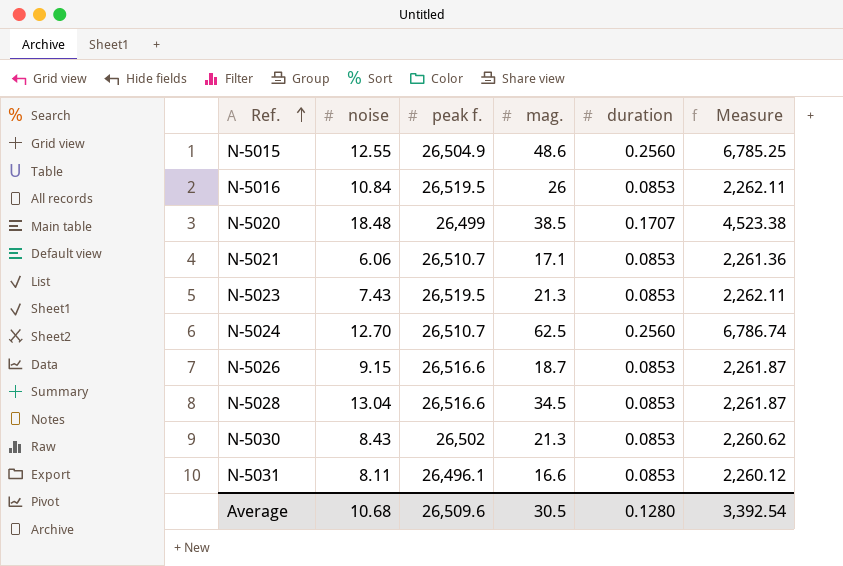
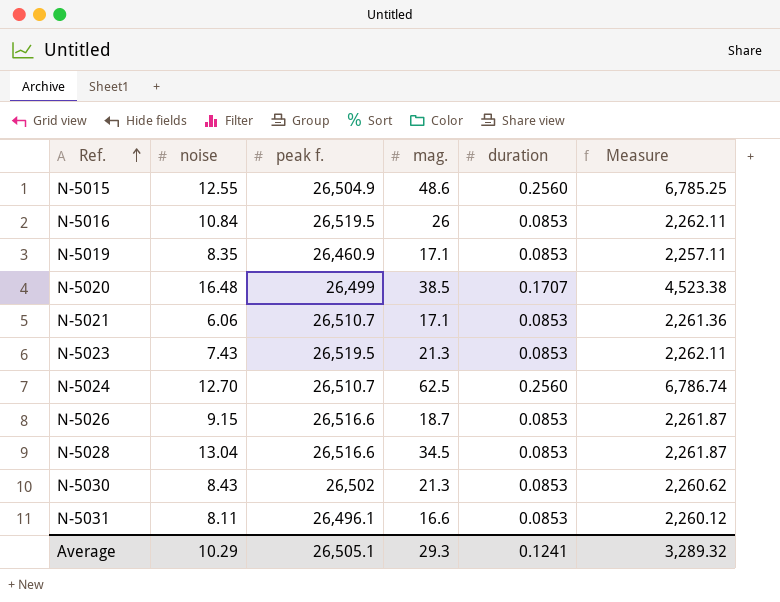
row N-5019: none -> 8.35 | 26,460.9 | 17.1 | 0.0853 | 2,257.11
N-5020 | noise: 18.48 -> 16.48
Average | noise: 10.68 -> 10.29
Average | peak f.: 26,509.6 -> 26,505.1
Average | mag.: 30.5 -> 29.3
Average | duration: 0.1280 -> 0.1241
Average | Measure: 3,392.54 -> 3,289.32

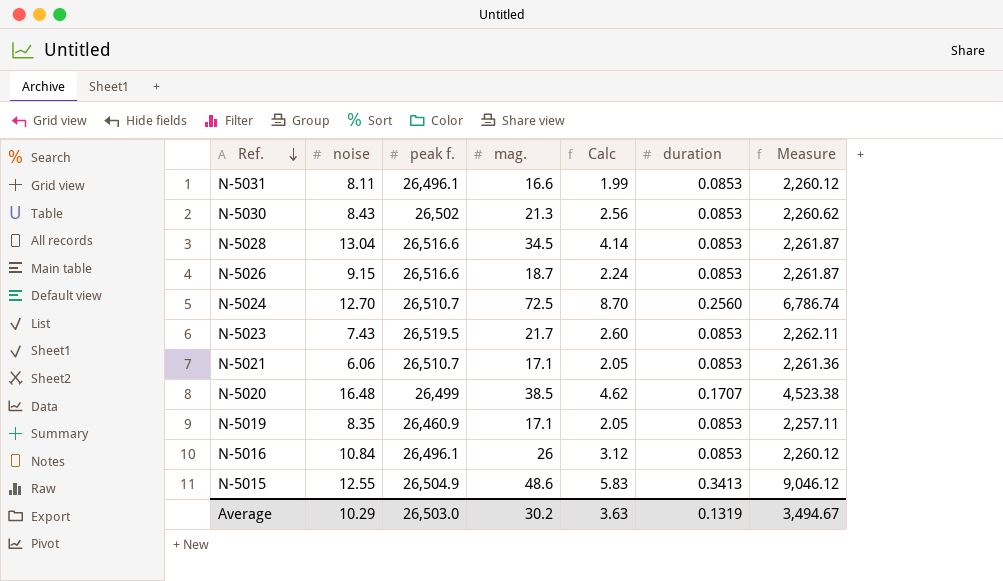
row order: Ref. ascending -> Ref. descending
column Calc | formula: none -> [mag.] * 0.12
N-5024 | mag.: 62.5 -> 72.5
N-5023 | mag.: 21.3 -> 21.7
N-5016 | peak f.: 26,519.5 -> 26,496.1
N-5016 | Measure: 2,262.11 -> 2,260.12
N-5015 | duration: 0.2560 -> 0.3413
N-5015 | Measure: 6,785.25 -> 9,046.12
Average | peak f.: 26,505.1 -> 26,503.0
Average | mag.: 29.3 -> 30.2
Average | duration: 0.1241 -> 0.1319
Average | Measure: 3,289.32 -> 3,494.67

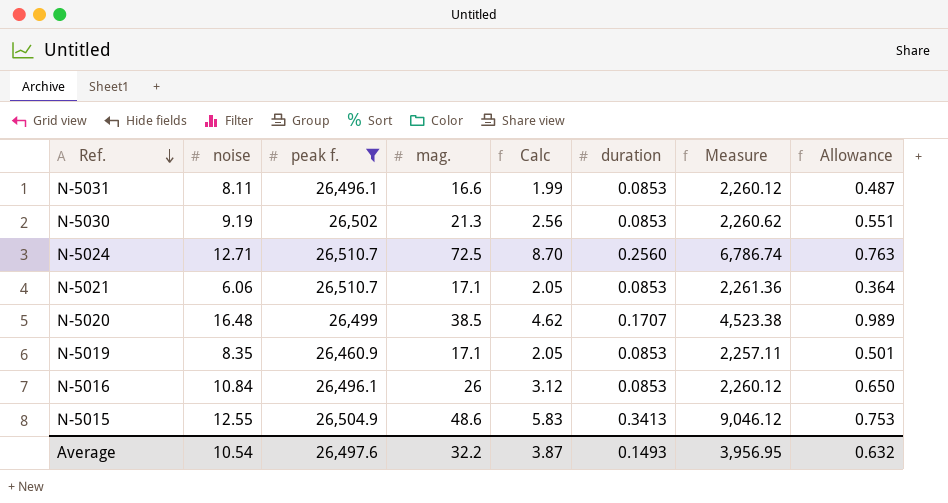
filter: none -> peak f. <= 26,510.7
column Allowance | formula: none -> [noise] * 0.06
N-5030 | noise: 8.43 -> 9.19
N-5024 | noise: 12.70 -> 12.71
Average | noise: 10.29 -> 10.54
Average | peak f.: 26,503.0 -> 26,497.6
Average | mag.: 30.2 -> 32.2
Average | Calc: 3.63 -> 3.87
Average | duration: 0.1319 -> 0.1493
Average | Measure: 3,494.67 -> 3,956.95

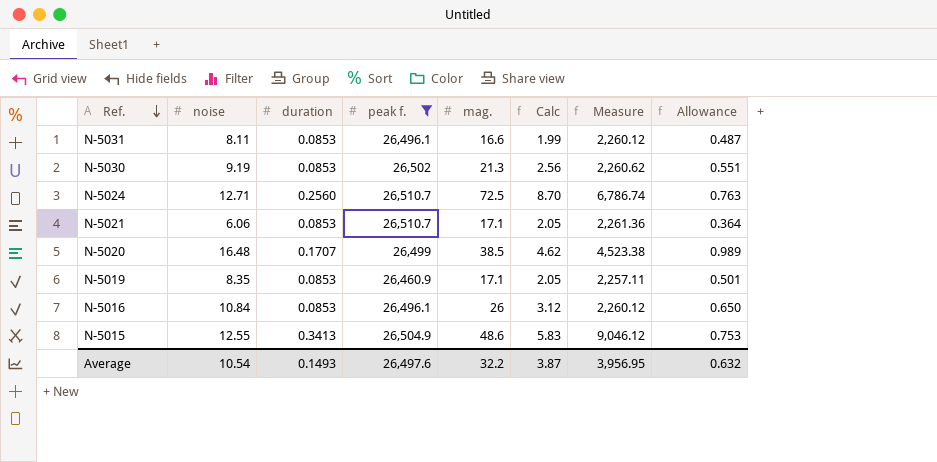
column duration | position: 6 -> 3

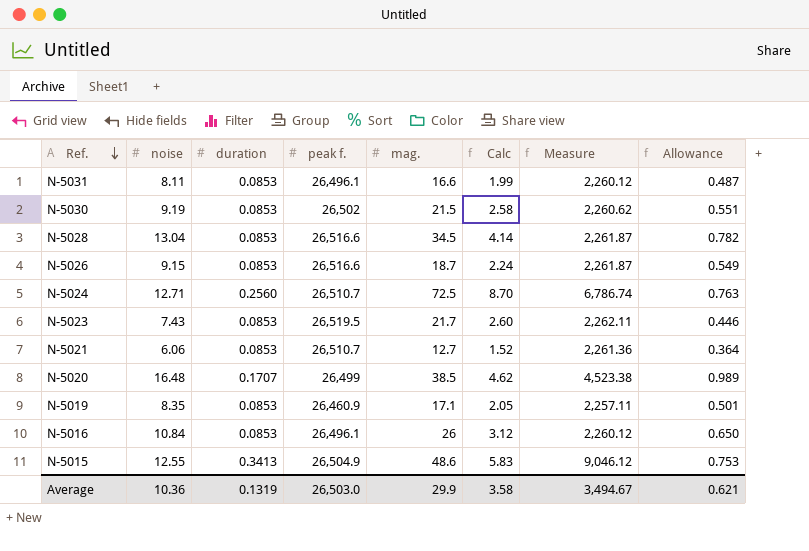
filter: peak f. <= 26,510.7 -> none
N-5030 | mag.: 21.3 -> 21.5
N-5030 | Calc: 2.56 -> 2.58
N-5021 | mag.: 17.1 -> 12.7
N-5021 | Calc: 2.05 -> 1.52
Average | noise: 10.54 -> 10.36
Average | duration: 0.1493 -> 0.1319
Average | peak f.: 26,497.6 -> 26,503.0
Average | mag.: 32.2 -> 29.9
Average | Calc: 3.87 -> 3.58
Average | Measure: 3,956.95 -> 3,494.67
Average | Allowance: 0.632 -> 0.621

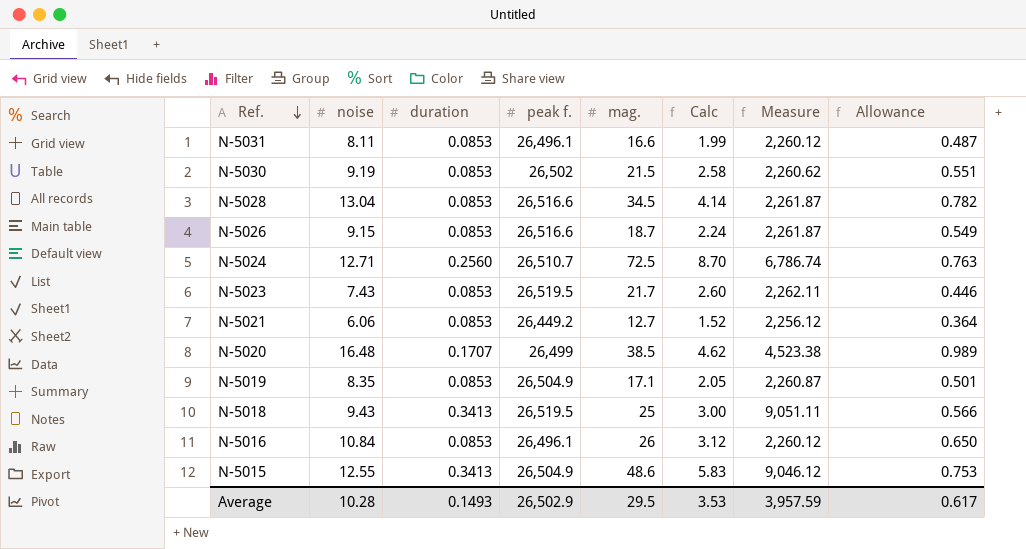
N-5021 | peak f.: 26,510.7 -> 26,449.2
N-5021 | Measure: 2,261.36 -> 2,256.12
N-5019 | peak f.: 26,460.9 -> 26,504.9
N-5019 | Measure: 2,257.11 -> 2,260.87
row N-5018: none -> 9.43 | 0.3413 | 26,519.5 | 25 | 3.00 | 9,051.11 | 0.566
Average | noise: 10.36 -> 10.28
Average | duration: 0.1319 -> 0.1493
Average | peak f.: 26,503.0 -> 26,502.9
Average | mag.: 29.9 -> 29.5
Average | Calc: 3.58 -> 3.53
Average | Measure: 3,494.67 -> 3,957.59
Average | Allowance: 0.621 -> 0.617

